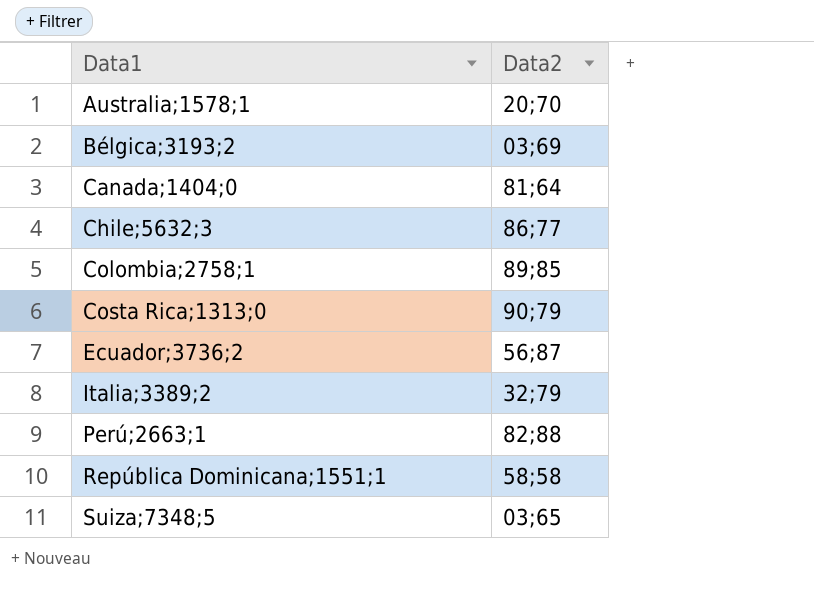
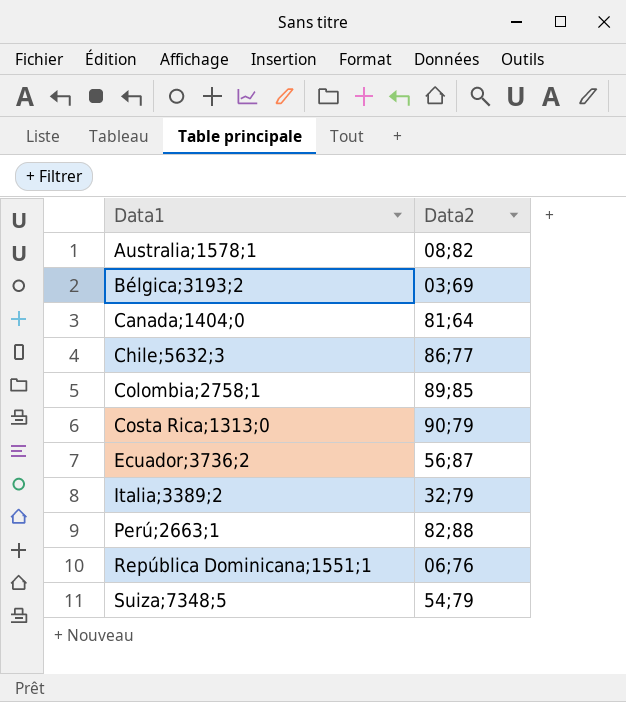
Australia;1578;1 | Data2: 20;70 -> 08;82
República Dominicana;1551;1 | Data2: 58;58 -> 06;76
Suiza;7348;5 | Data2: 03;65 -> 54;79

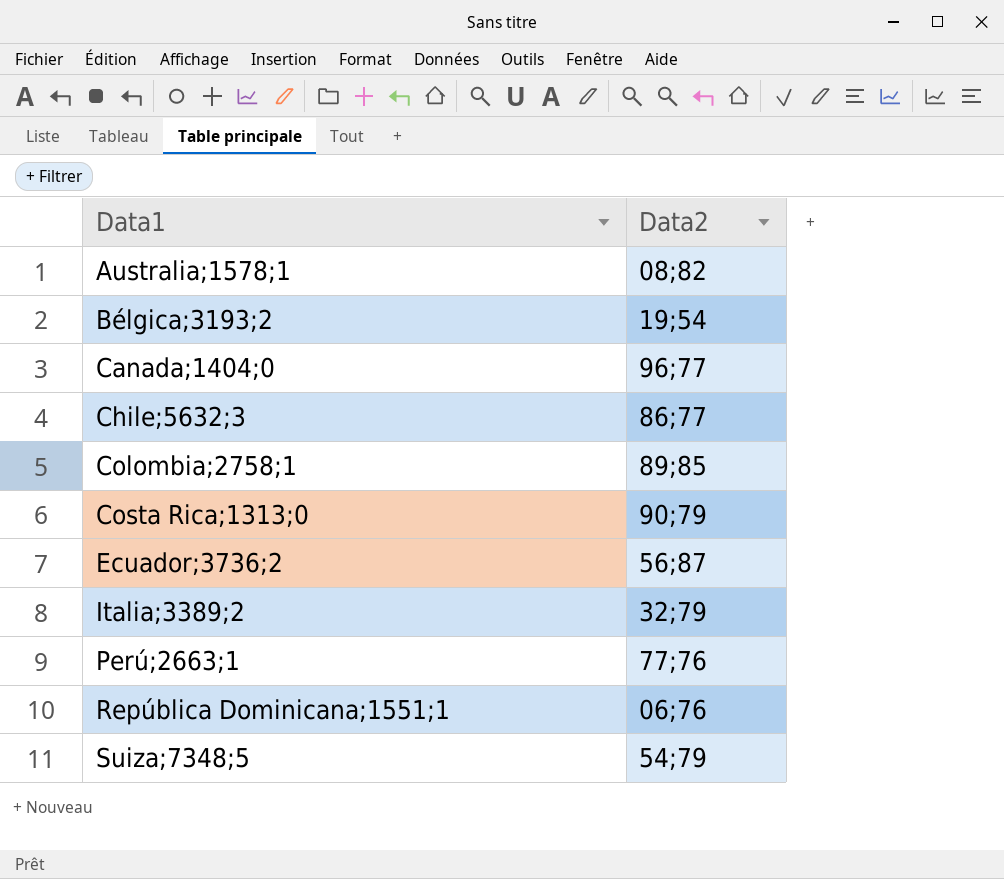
Bélgica;3193;2 | Data2: 03;69 -> 19;54
Canada;1404;0 | Data2: 81;64 -> 96;77
Perú;2663;1 | Data2: 82;88 -> 77;76

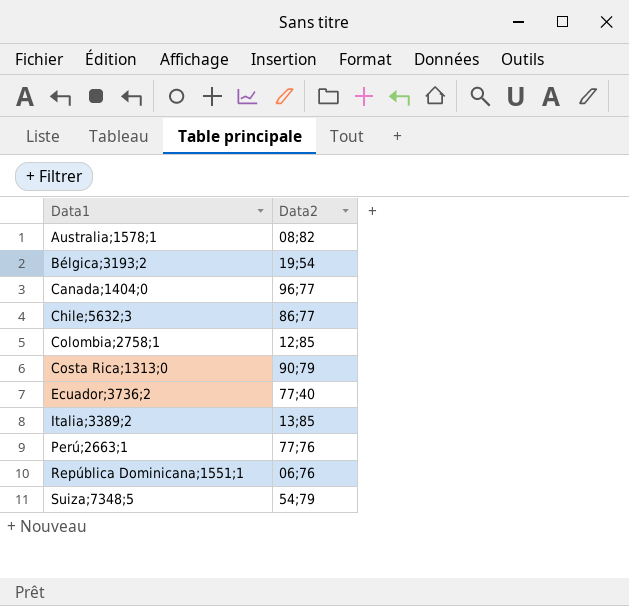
Colombia;2758;1 | Data2: 89;85 -> 12;85
Ecuador;3736;2 | Data2: 56;87 -> 77;40
Italia;3389;2 | Data2: 32;79 -> 13;85

